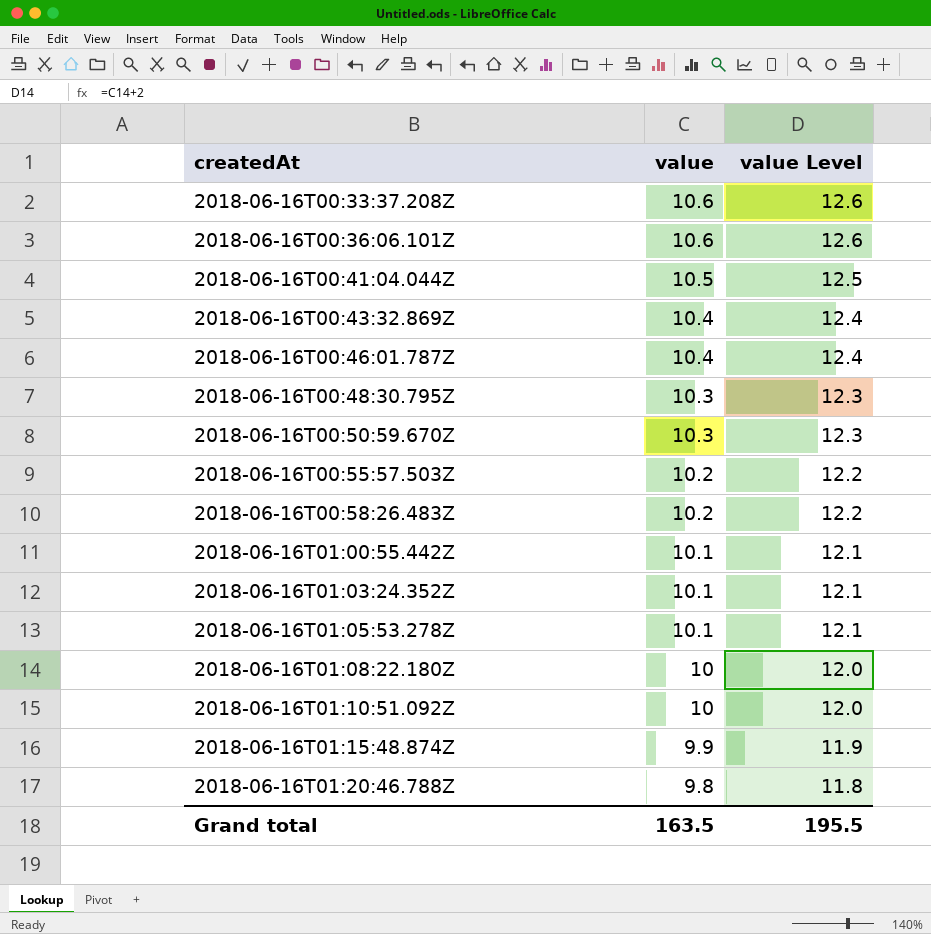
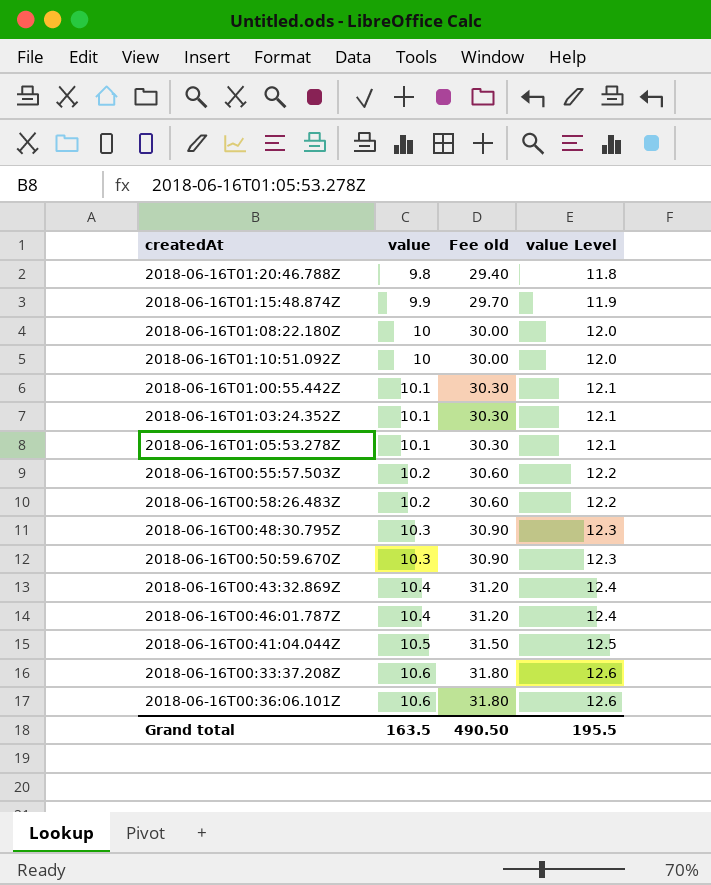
row order: createdAt ascending -> value ascending
column Fee old | formula: none -> [value] * 3

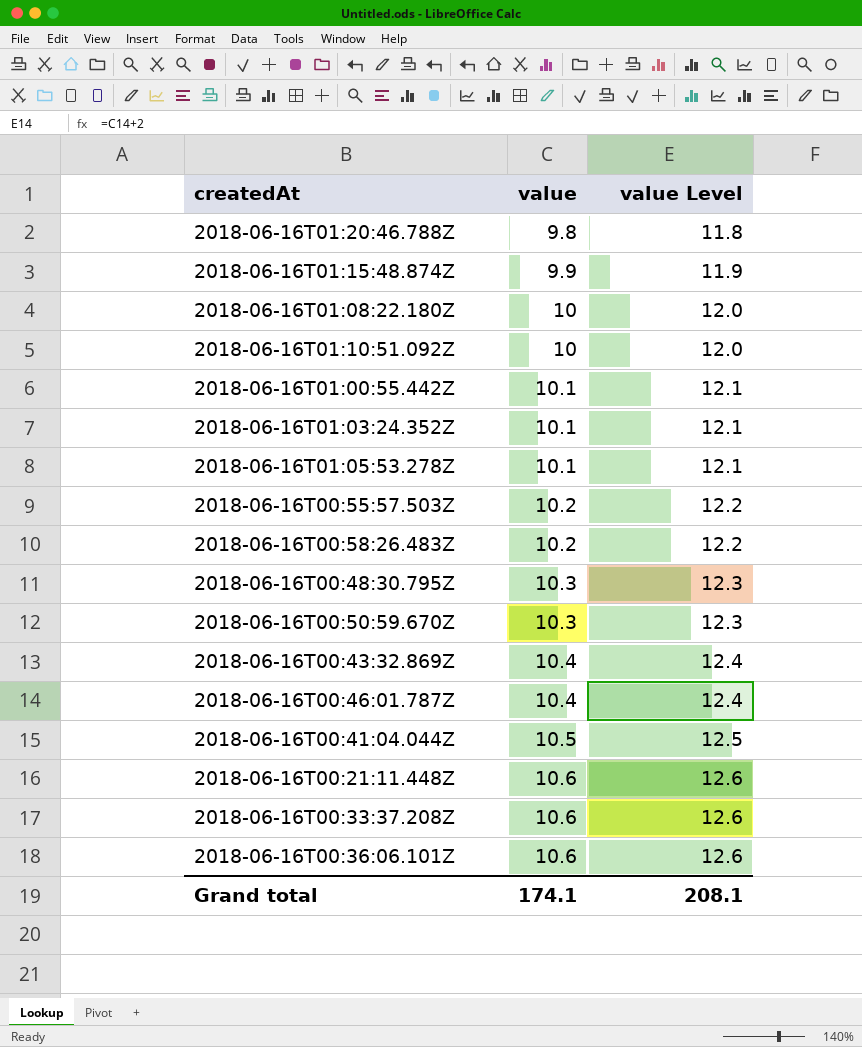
column Fee old | formula: [value] * 3 -> none
row 2018-06-16T00:21:11.448Z: none -> 10.6 | 12.6
Grand total | value: 163.5 -> 174.1
Grand total | value Level: 195.5 -> 208.1

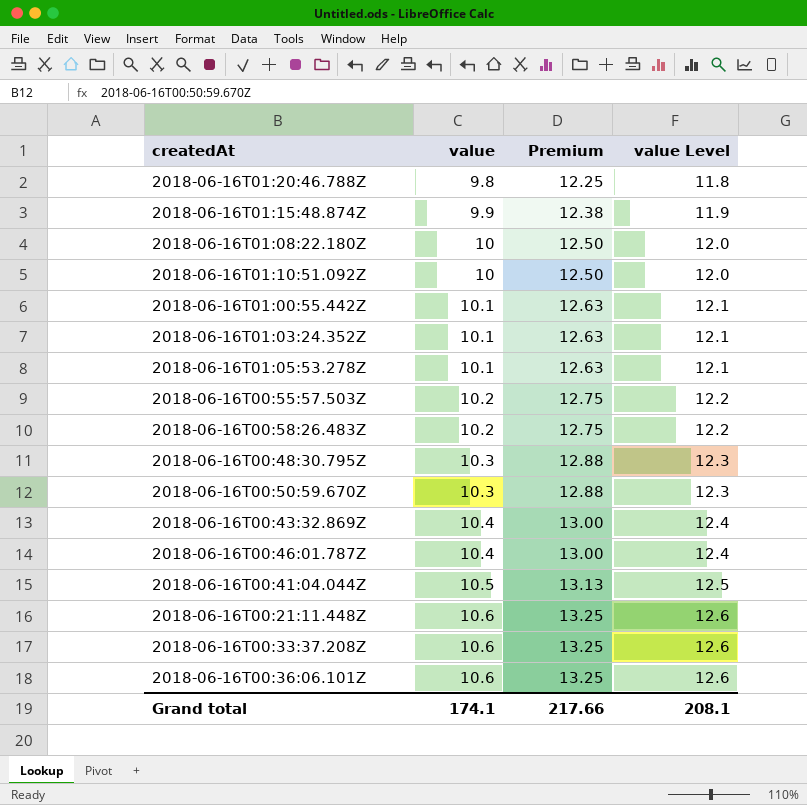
column Premium | formula: none -> [value] * 1.25

